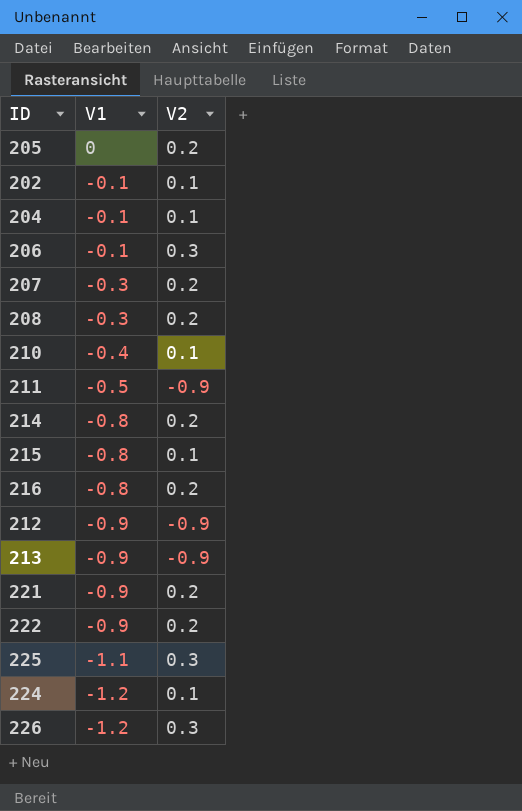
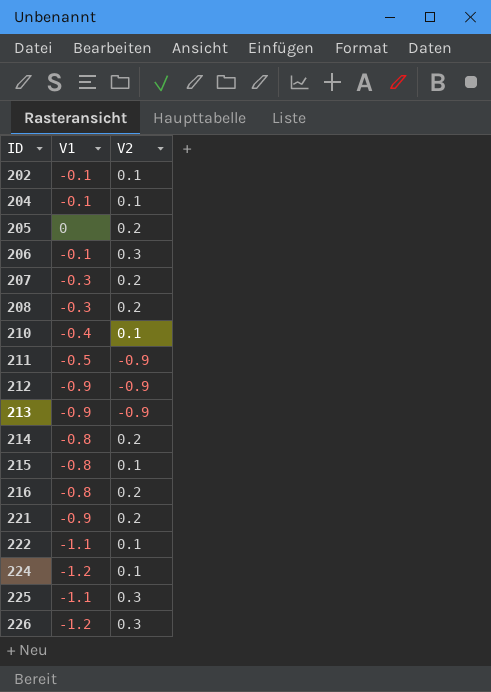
row order: V1 descending -> ID ascending
222 | V1: -0.9 -> -1.1
222 | V2: 0.2 -> 0.1

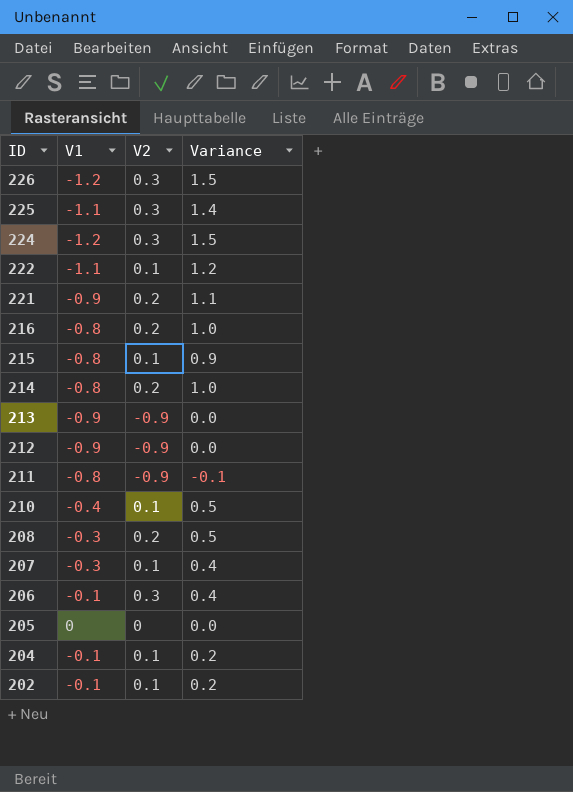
row order: ID ascending -> ID descending
column Variance | formula: none -> [V2] - [V1]
224 | V2: 0.1 -> 0.3
211 | V1: -0.5 -> -0.8
207 | V2: 0.2 -> 0.1
205 | V2: 0.2 -> 0

